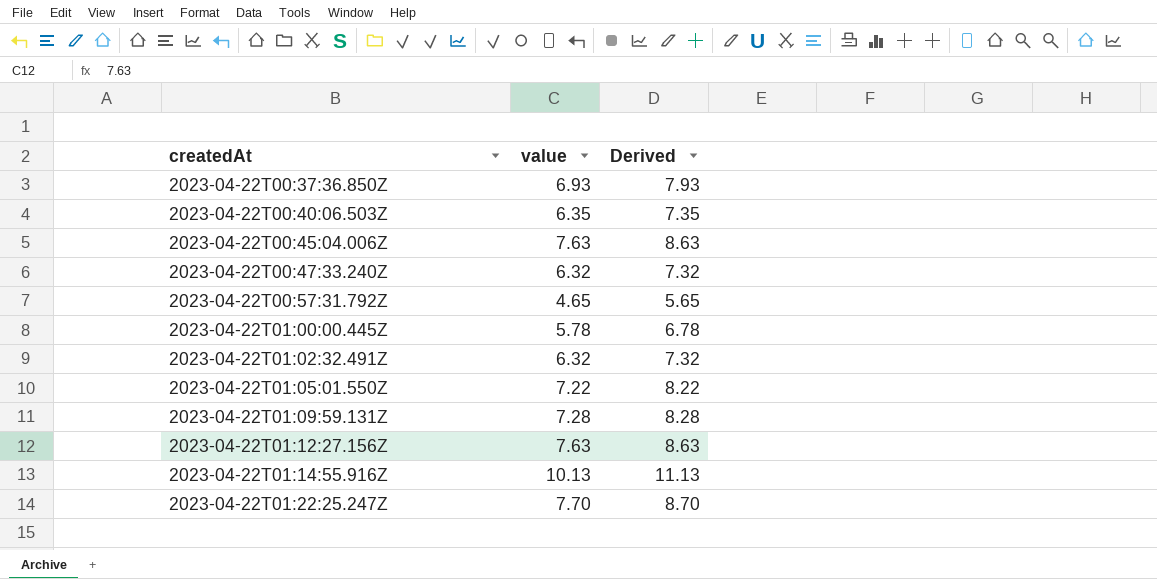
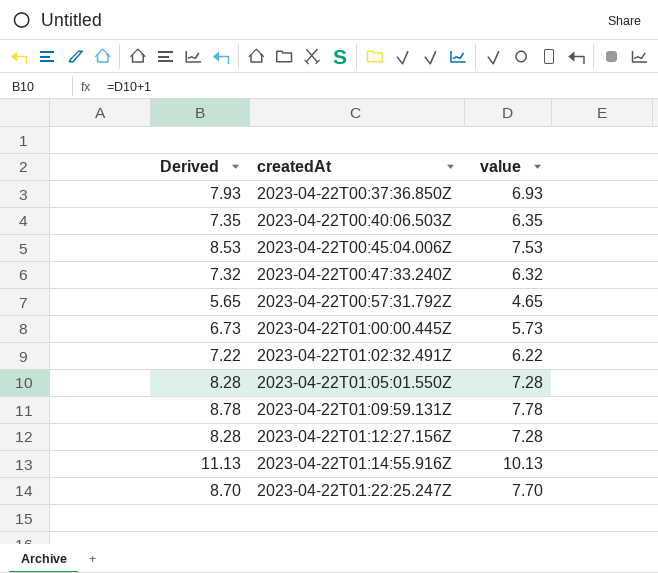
column Derived | position: 3 -> 1
2023-04-22T00:45:04.006Z | Derived: 8.63 -> 8.53
2023-04-22T00:45:04.006Z | value: 7.63 -> 7.53
2023-04-22T01:00:00.445Z | Derived: 6.78 -> 6.73
2023-04-22T01:00:00.445Z | value: 5.78 -> 5.73
2023-04-22T01:02:32.491Z | Derived: 7.32 -> 7.22
2023-04-22T01:02:32.491Z | value: 6.32 -> 6.22
2023-04-22T01:05:01.550Z | Derived: 8.22 -> 8.28
2023-04-22T01:05:01.550Z | value: 7.22 -> 7.28
2023-04-22T01:09:59.131Z | Derived: 8.28 -> 8.78
2023-04-22T01:09:59.131Z | value: 7.28 -> 7.78
2023-04-22T01:12:27.156Z | Derived: 8.63 -> 8.28
2023-04-22T01:12:27.156Z | value: 7.63 -> 7.28

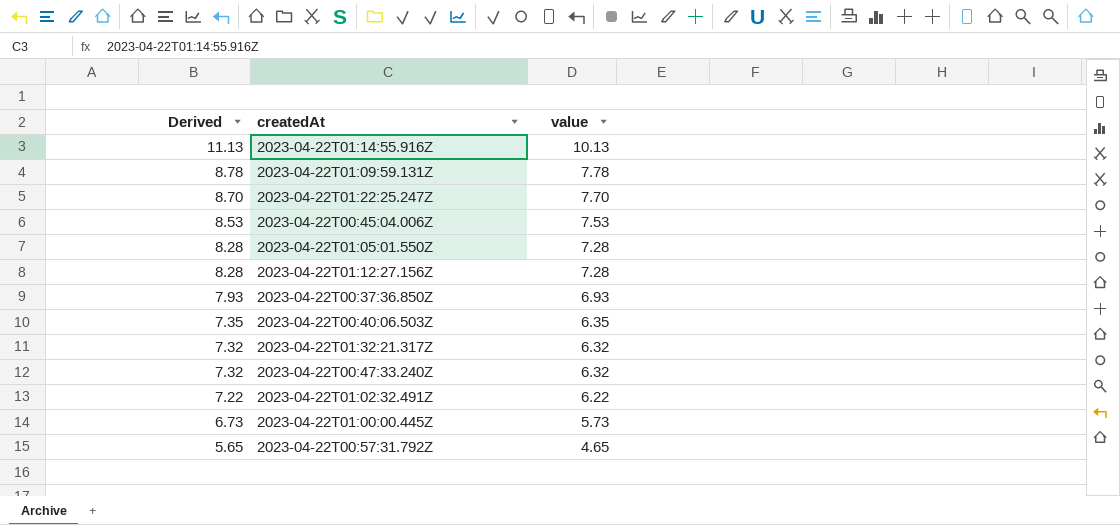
row order: createdAt ascending -> Derived descending
row 2023-04-22T01:32:21.317Z: none -> 7.32 | 6.32

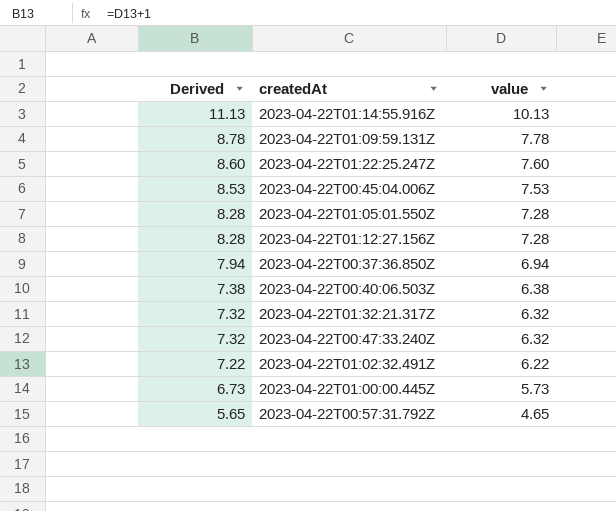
2023-04-22T01:22:25.247Z | Derived: 8.70 -> 8.60
2023-04-22T01:22:25.247Z | value: 7.70 -> 7.60
2023-04-22T00:37:36.850Z | Derived: 7.93 -> 7.94
2023-04-22T00:37:36.850Z | value: 6.93 -> 6.94
2023-04-22T00:40:06.503Z | Derived: 7.35 -> 7.38
2023-04-22T00:40:06.503Z | value: 6.35 -> 6.38

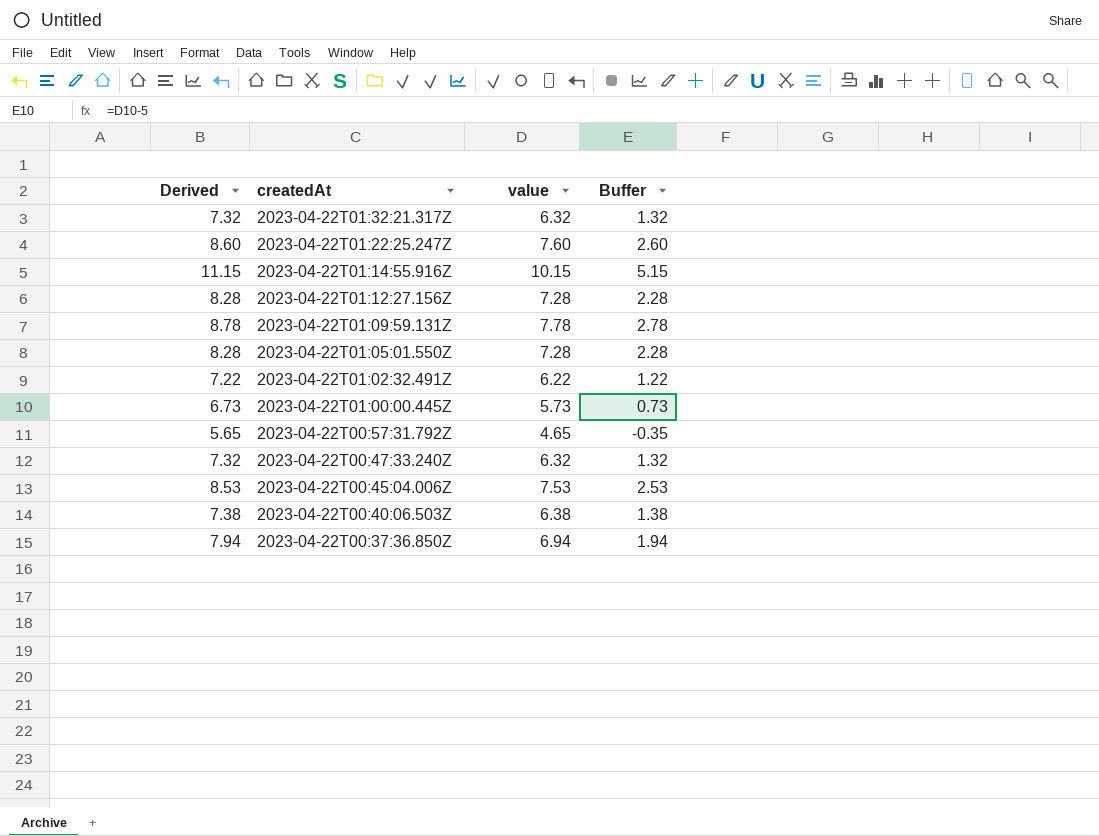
row order: Derived descending -> createdAt descending
column Buffer | formula: none -> [value] - 5
2023-04-22T01:14:55.916Z | Derived: 11.13 -> 11.15
2023-04-22T01:14:55.916Z | value: 10.13 -> 10.15

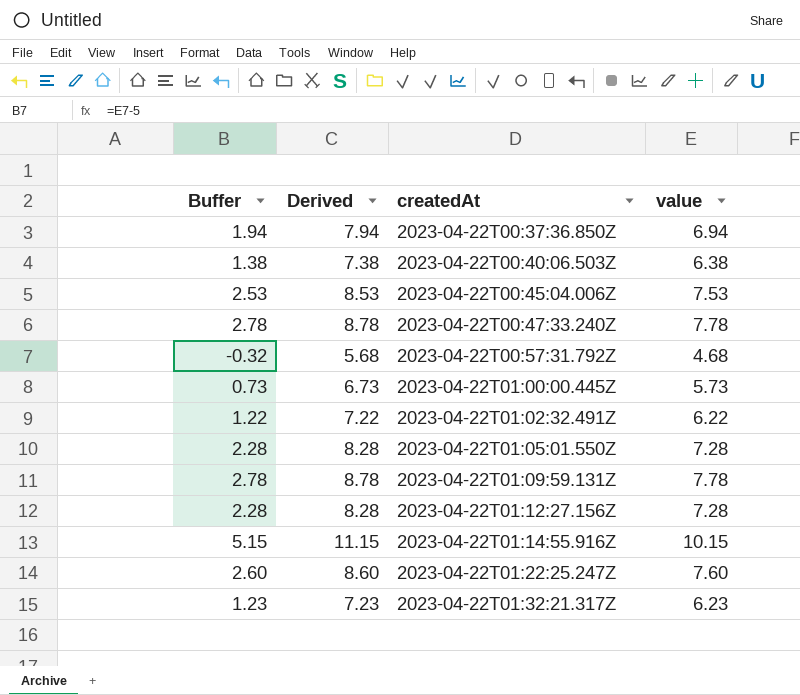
row order: createdAt descending -> createdAt ascending
column Buffer | position: 4 -> 1
2023-04-22T00:47:33.240Z | Buffer: 1.32 -> 2.78
2023-04-22T00:47:33.240Z | Derived: 7.32 -> 8.78
2023-04-22T00:47:33.240Z | value: 6.32 -> 7.78
2023-04-22T00:57:31.792Z | Buffer: -0.35 -> -0.32
2023-04-22T00:57:31.792Z | Derived: 5.65 -> 5.68
2023-04-22T00:57:31.792Z | value: 4.65 -> 4.68
2023-04-22T01:32:21.317Z | Buffer: 1.32 -> 1.23
2023-04-22T01:32:21.317Z | Derived: 7.32 -> 7.23
2023-04-22T01:32:21.317Z | value: 6.32 -> 6.23

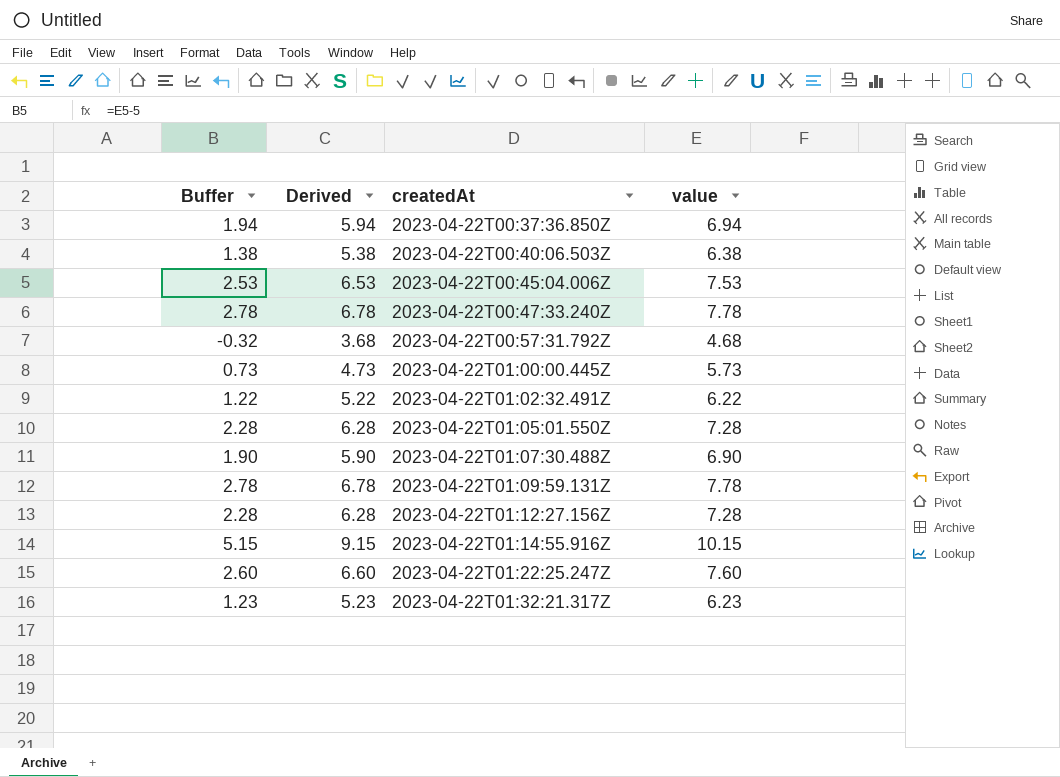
column Derived | formula: [value] + 1 -> [value] - 1
row 2023-04-22T01:07:30.488Z: none -> 1.90 | 5.90 | 6.90

